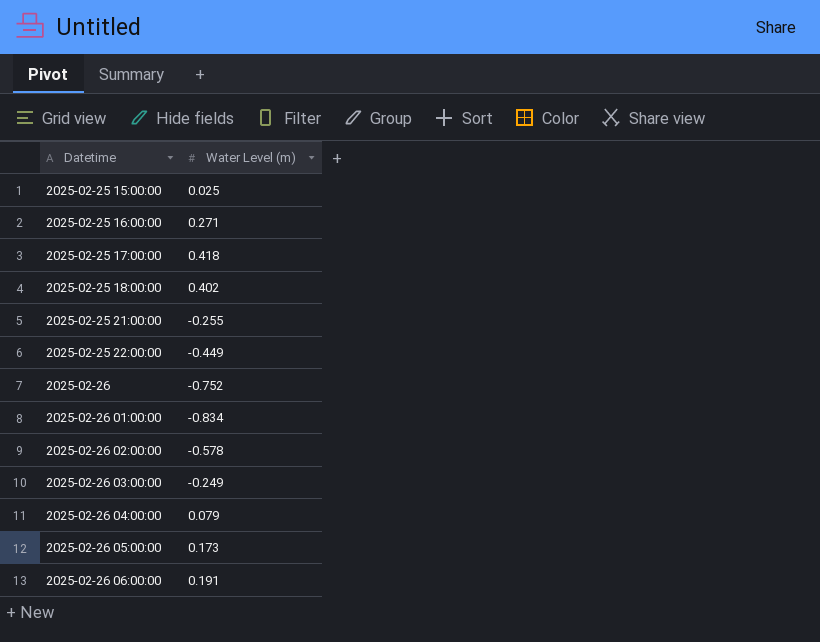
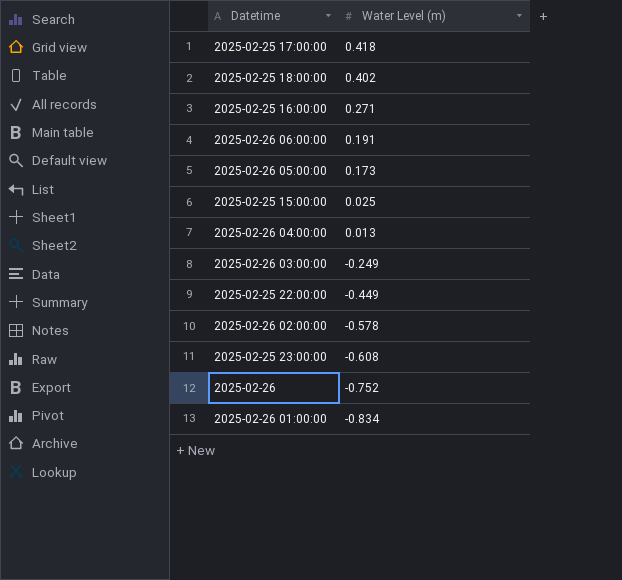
row order: Datetime ascending -> Water Level (m) descending
row 2025-02-25 21:00:00: -0.255 -> none
2025-02-26 04:00:00 | Water Level (m): 0.079 -> 0.013
row 2025-02-25 23:00:00: none -> -0.608

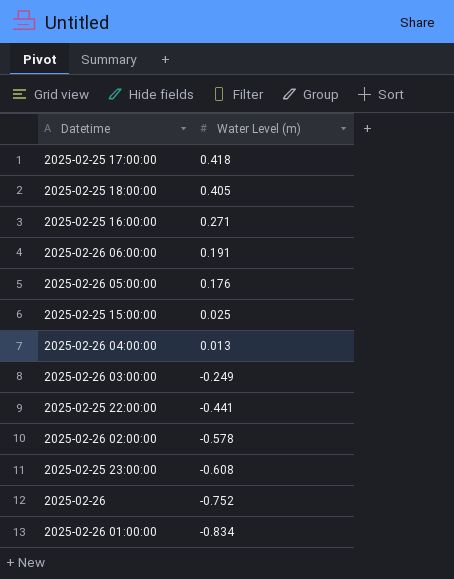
2025-02-25 18:00:00 | Water Level (m): 0.402 -> 0.405
2025-02-26 05:00:00 | Water Level (m): 0.173 -> 0.176
2025-02-25 22:00:00 | Water Level (m): -0.449 -> -0.441

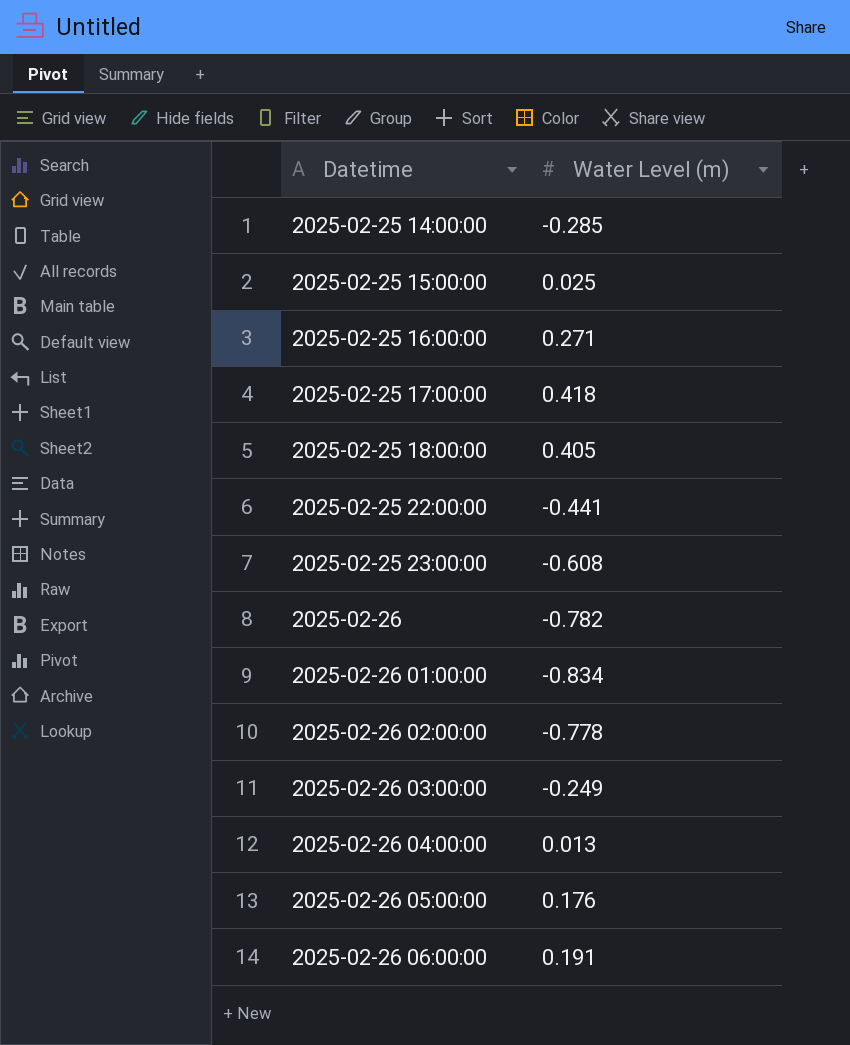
row order: Water Level (m) descending -> Datetime ascending
row 2025-02-25 14:00:00: none -> -0.285
2025-02-26 | Water Level (m): -0.752 -> -0.782
2025-02-26 02:00:00 | Water Level (m): -0.578 -> -0.778

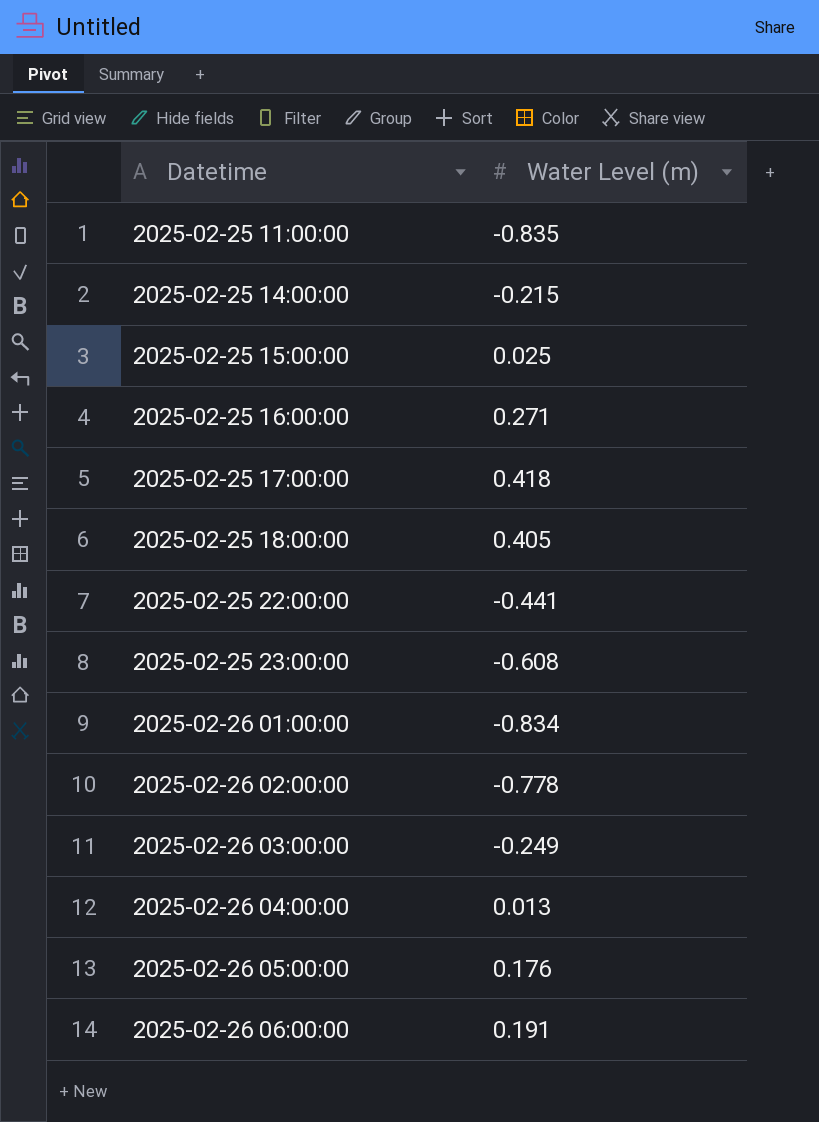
row 2025-02-26: -0.782 -> none
row 2025-02-25 11:00:00: none -> -0.835
2025-02-25 14:00:00 | Water Level (m): -0.285 -> -0.215

